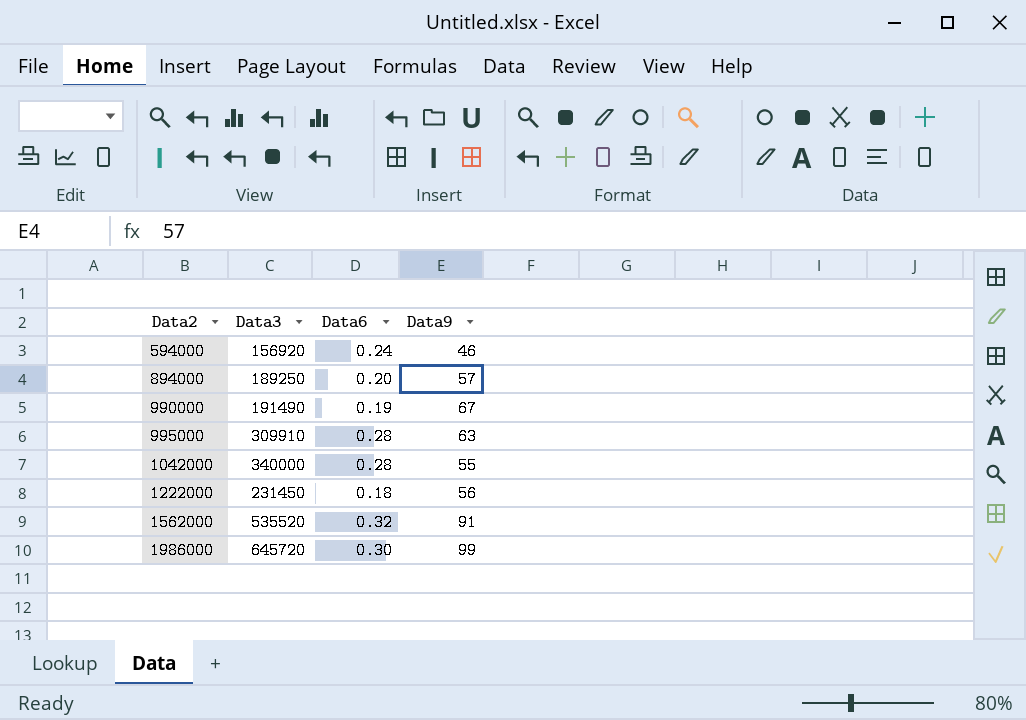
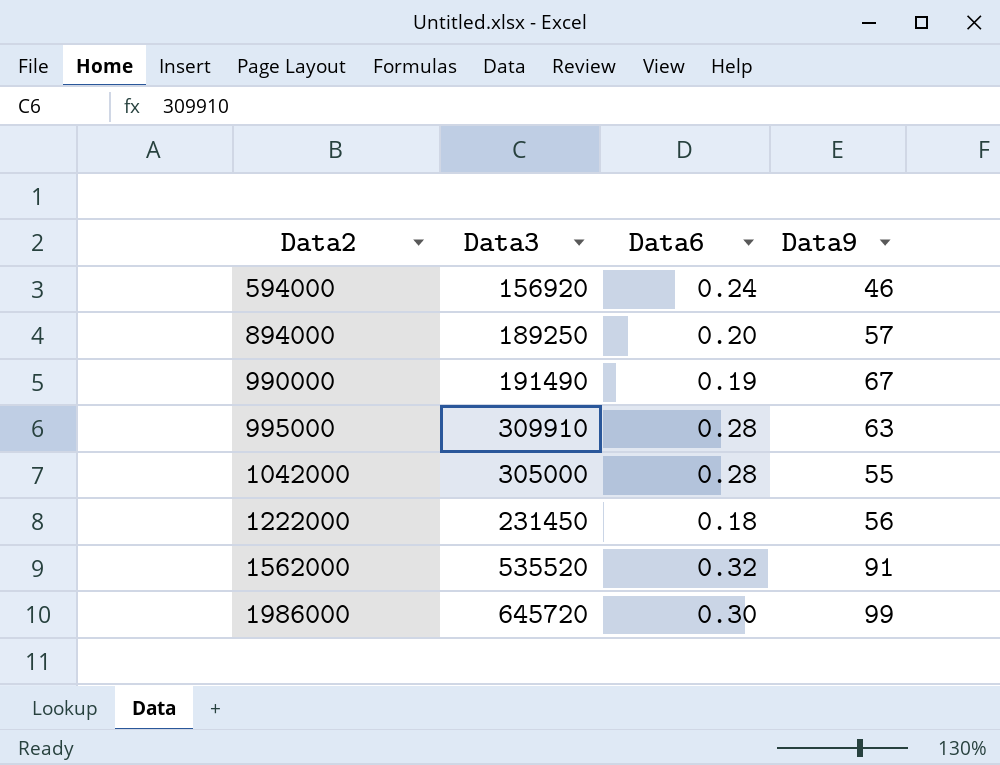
1042000 | Data3: 340000 -> 305000

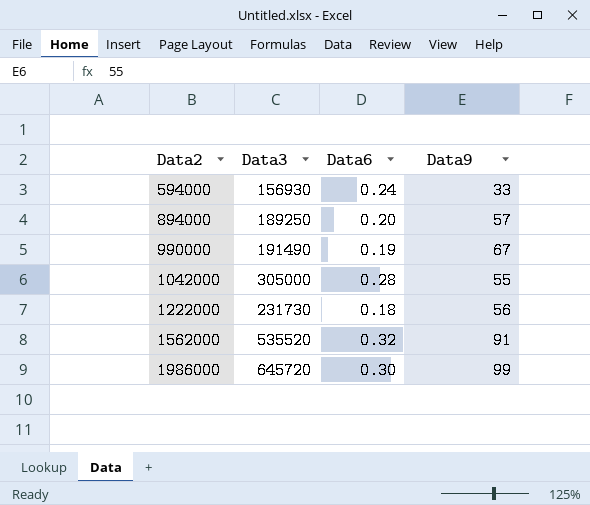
row 995000: 309910 | 0.28 | 63 -> none
594000 | Data3: 156920 -> 156930
594000 | Data9: 46 -> 33
1222000 | Data3: 231450 -> 231730

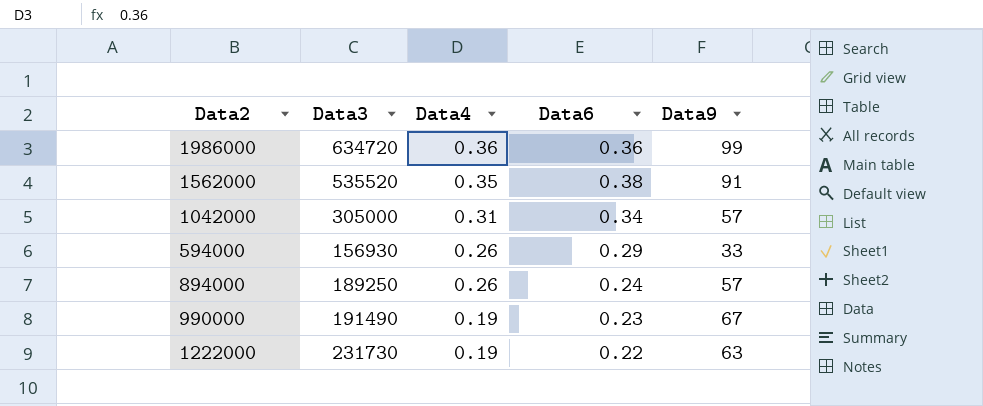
row order: Data2 ascending -> Data4 descending
column Data4 | position: none -> 3
1986000 | Data3: 645720 -> 634720
1986000 | Data6: 0.30 -> 0.36
1562000 | Data6: 0.32 -> 0.38
1042000 | Data6: 0.28 -> 0.34
1042000 | Data9: 55 -> 57
594000 | Data6: 0.24 -> 0.29
894000 | Data6: 0.20 -> 0.24
990000 | Data6: 0.19 -> 0.23
1222000 | Data6: 0.18 -> 0.22
1222000 | Data9: 56 -> 63

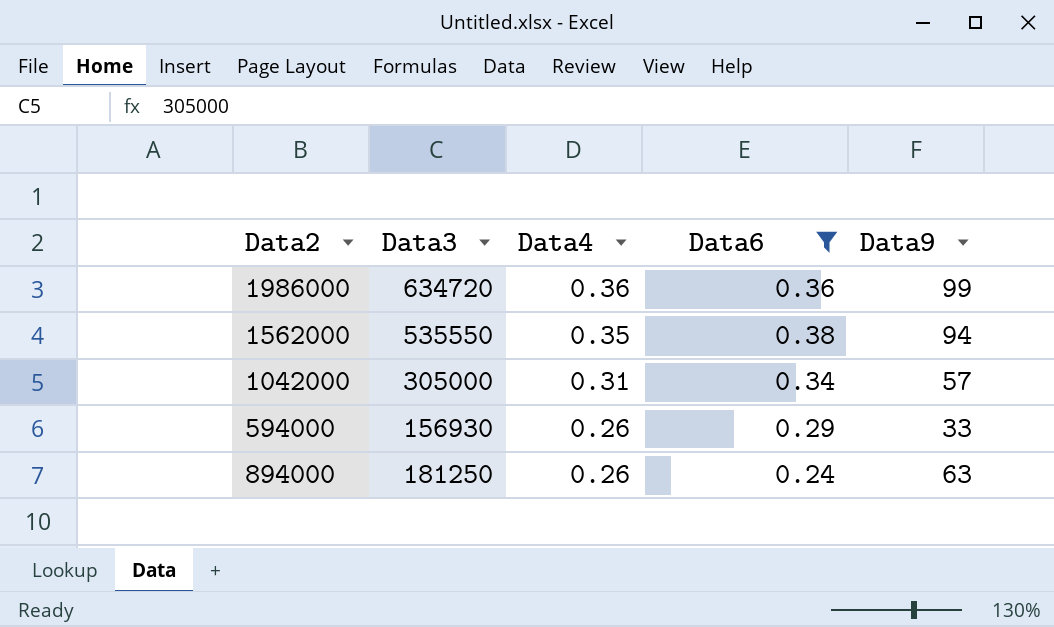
filter: none -> Data6 >= 0.24
1562000 | Data3: 535520 -> 535550
1562000 | Data9: 91 -> 94
894000 | Data3: 189250 -> 181250
894000 | Data9: 57 -> 63

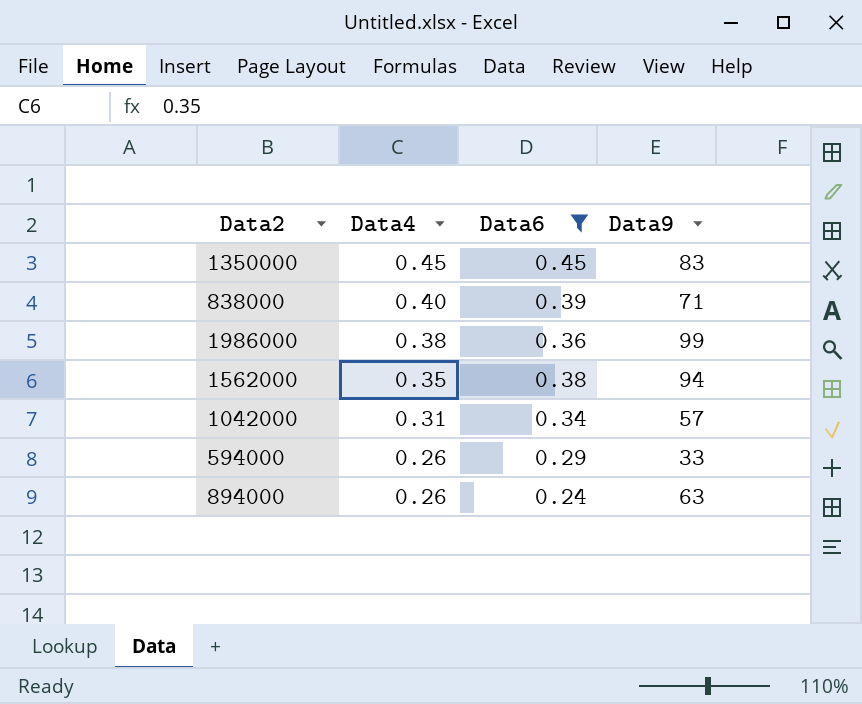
column Data3 | position: 2 -> none
row 1350000: none -> 0.45 | 0.45 | 83
row 838000: none -> 0.40 | 0.39 | 71
1986000 | Data4: 0.36 -> 0.38

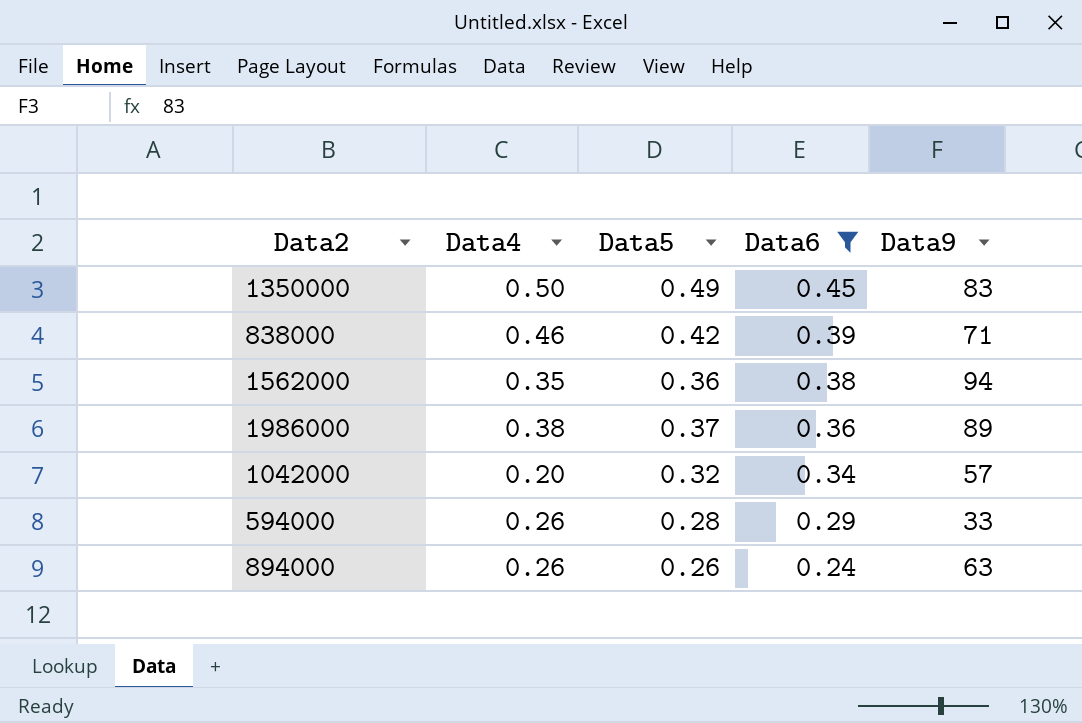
row order: Data4 descending -> Data6 descending
column Data5 | position: none -> 3
1350000 | Data4: 0.45 -> 0.50
838000 | Data4: 0.40 -> 0.46
1986000 | Data9: 99 -> 89
1042000 | Data4: 0.31 -> 0.20

